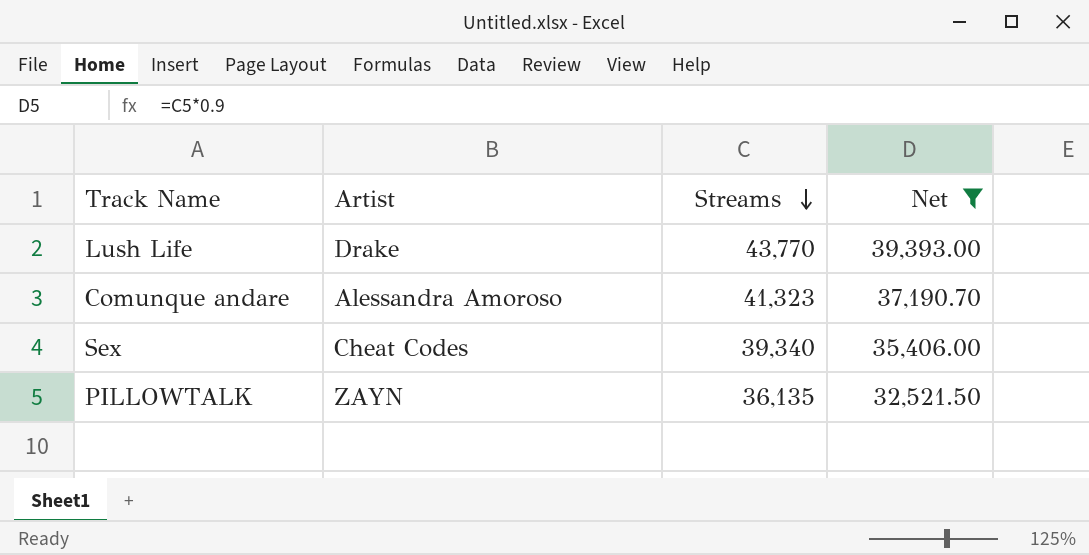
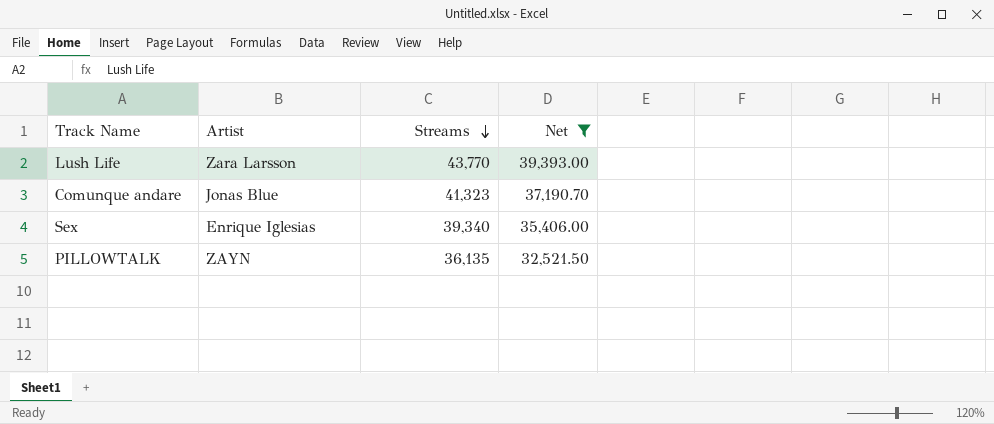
Lush Life | Artist: Drake -> Zara Larsson
Comunque andare | Artist: Alessandra Amoroso -> Jonas Blue
Sex | Artist: Cheat Codes -> Enrique Iglesias

